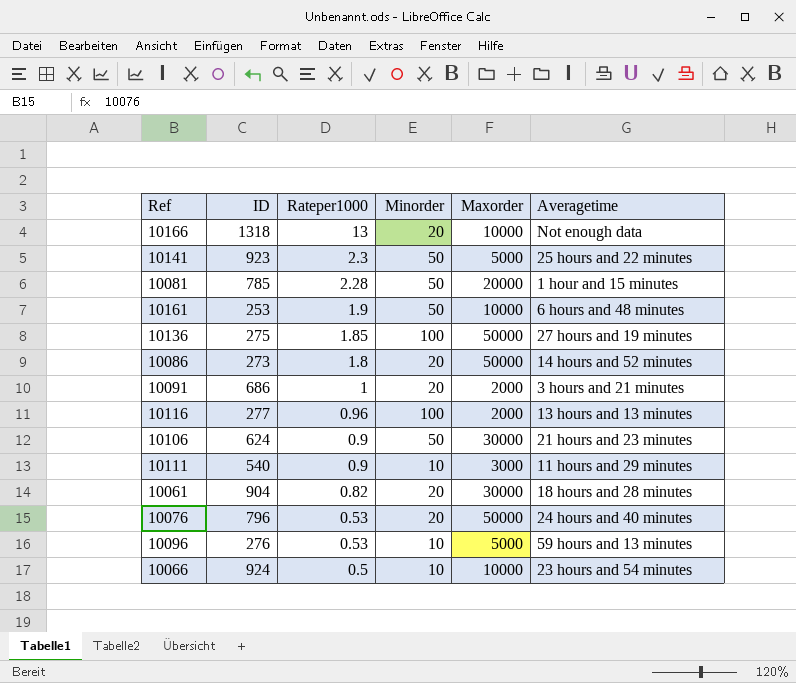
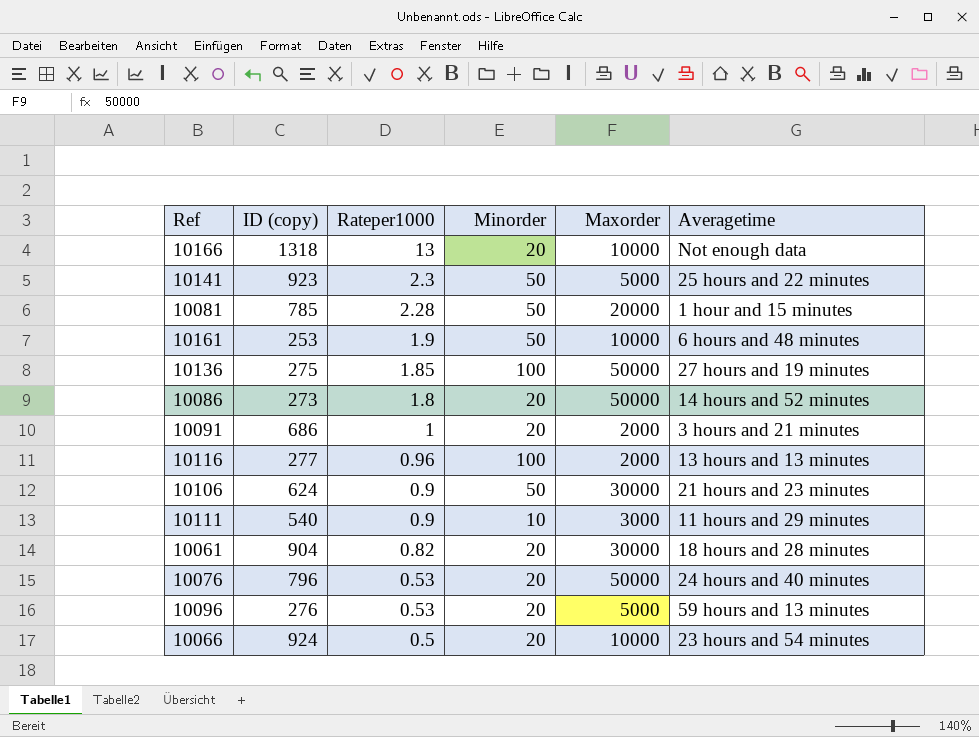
column name: ID -> ID (copy)
10096 | Minorder: 10 -> 20
10066 | Minorder: 10 -> 20

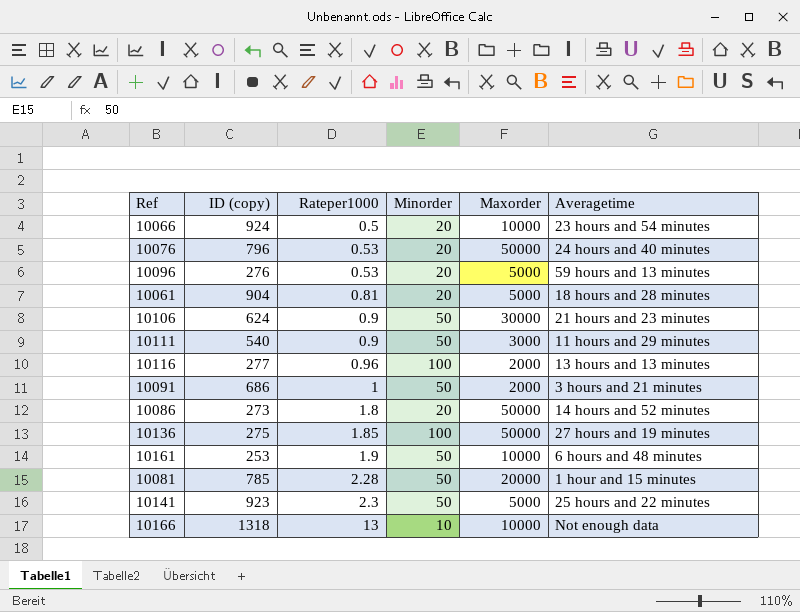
row order: Rateper1000 descending -> Rateper1000 ascending
10061 | Rateper1000: 0.82 -> 0.81
10061 | Maxorder: 30000 -> 5000
10111 | Minorder: 10 -> 50
10091 | Minorder: 20 -> 50
10166 | Minorder: 20 -> 10

